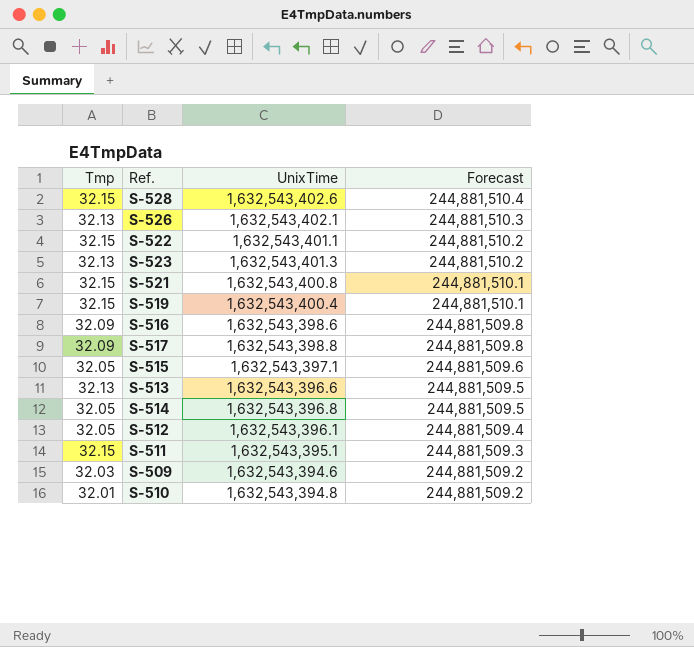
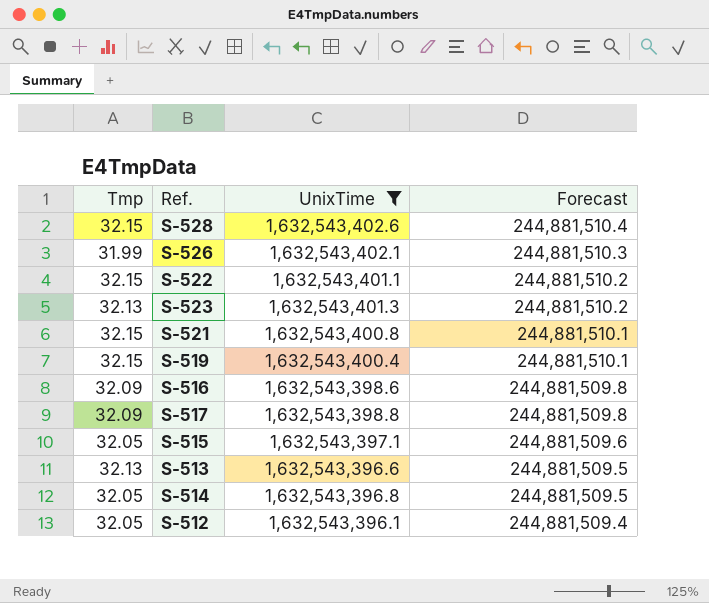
filter: none -> UnixTime >= 1,632,543,396.1
S-526 | Tmp: 32.13 -> 31.99

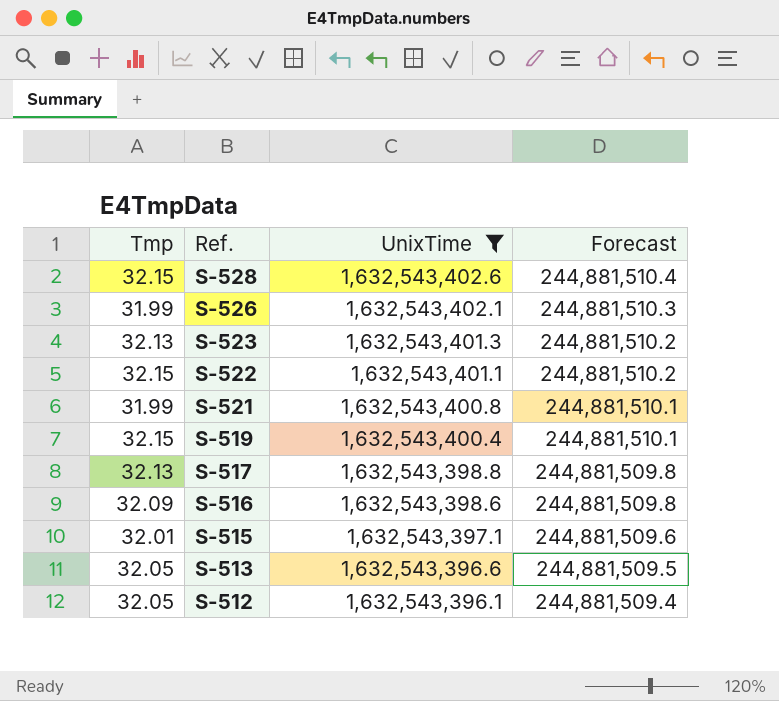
row order: Forecast descending -> Ref. descending
row S-514: 32.05 | 1,632,543,396.8 | 244,881,509.5 -> none
S-521 | Tmp: 32.15 -> 31.99
S-517 | Tmp: 32.09 -> 32.13
S-515 | Tmp: 32.05 -> 32.01
S-513 | Tmp: 32.13 -> 32.05

